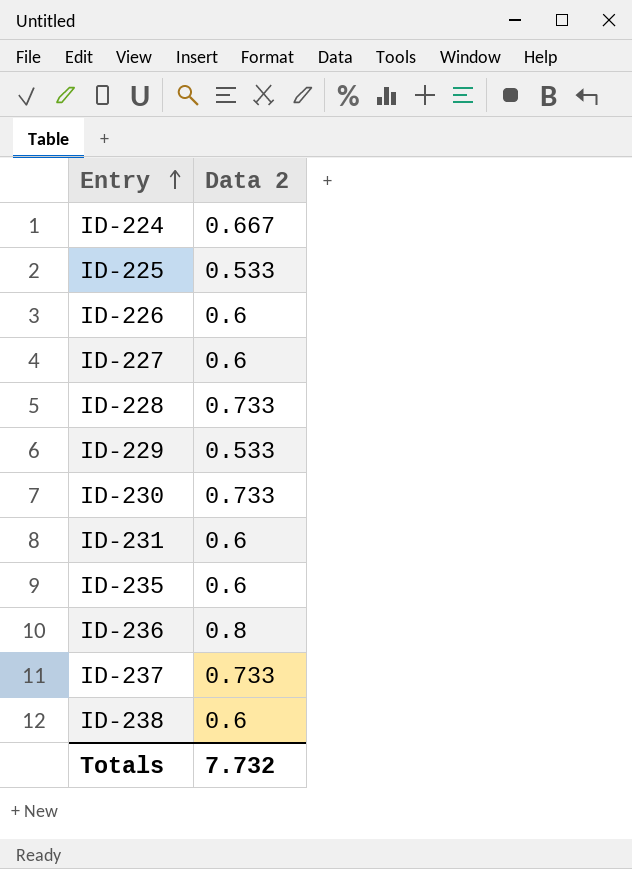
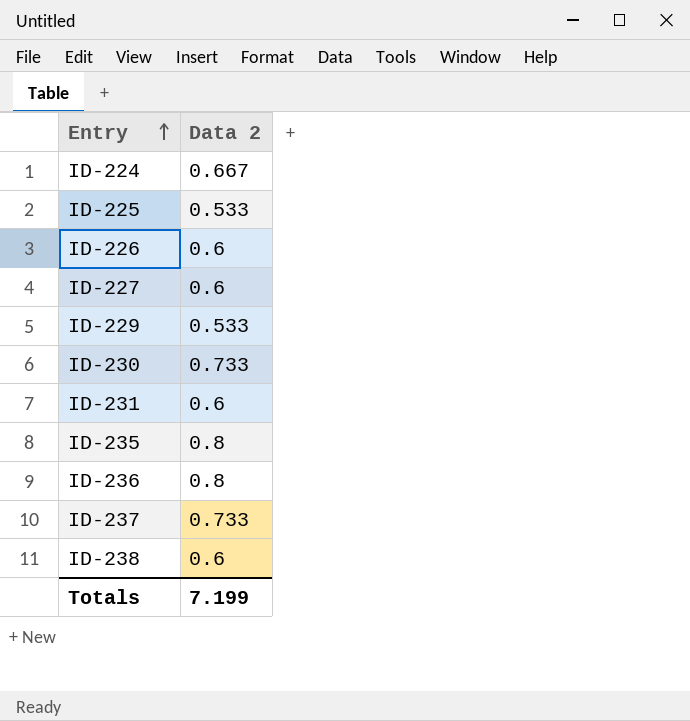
row ID-228: 0.733 -> none
ID-235 | Data 2: 0.6 -> 0.8
Totals | Data 2: 7.732 -> 7.199

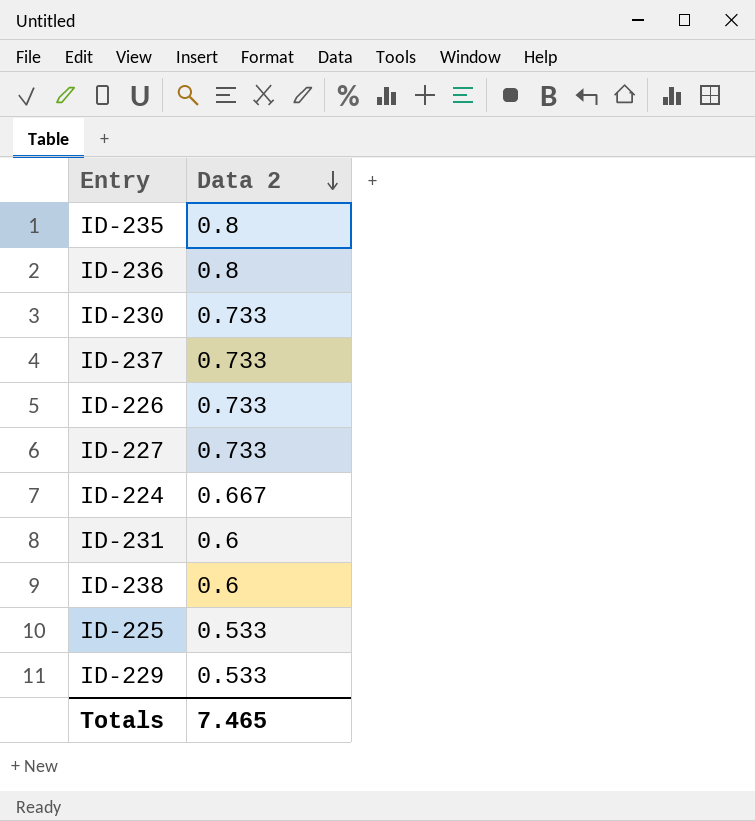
row order: Entry ascending -> Data 2 descending
ID-226 | Data 2: 0.6 -> 0.733
ID-227 | Data 2: 0.6 -> 0.733
Totals | Data 2: 7.199 -> 7.465

